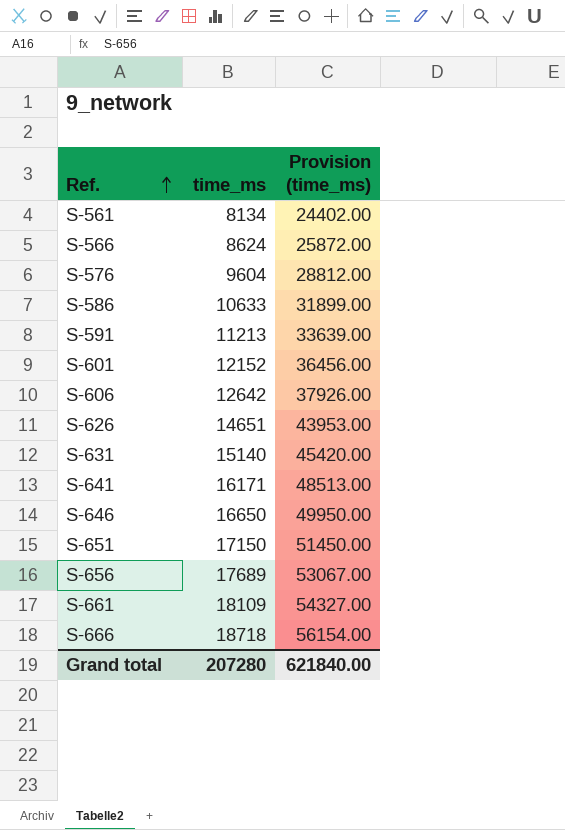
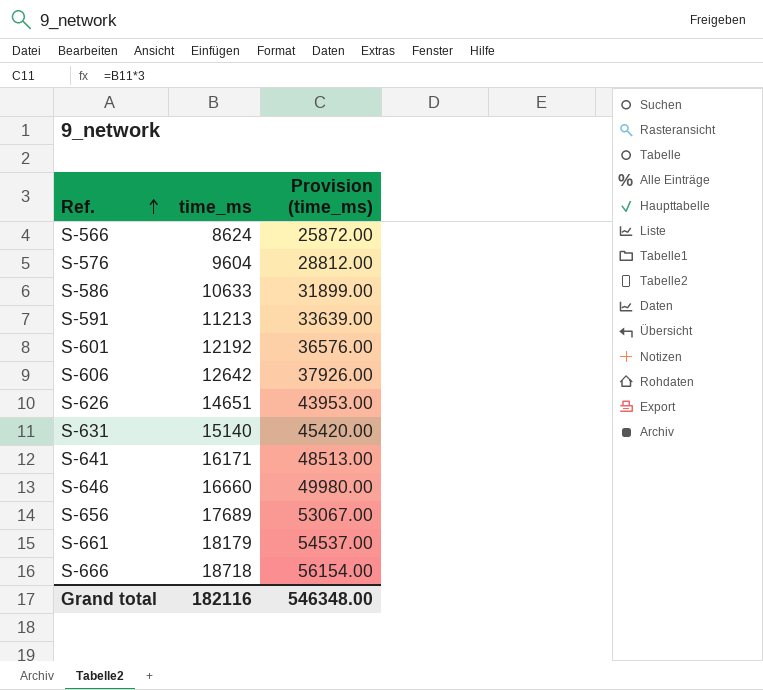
row S-561: 8134 | 24402.00 -> none
row S-651: 17150 | 51450.00 -> none
S-601 | time_ms: 12152 -> 12192
S-601 | Provision (time_ms): 36456.00 -> 36576.00
S-646 | time_ms: 16650 -> 16660
S-646 | Provision (time_ms): 49950.00 -> 49980.00
S-661 | time_ms: 18109 -> 18179
S-661 | Provision (time_ms): 54327.00 -> 54537.00
Grand total | time_ms: 207280 -> 182116
Grand total | Provision (time_ms): 621840.00 -> 546348.00

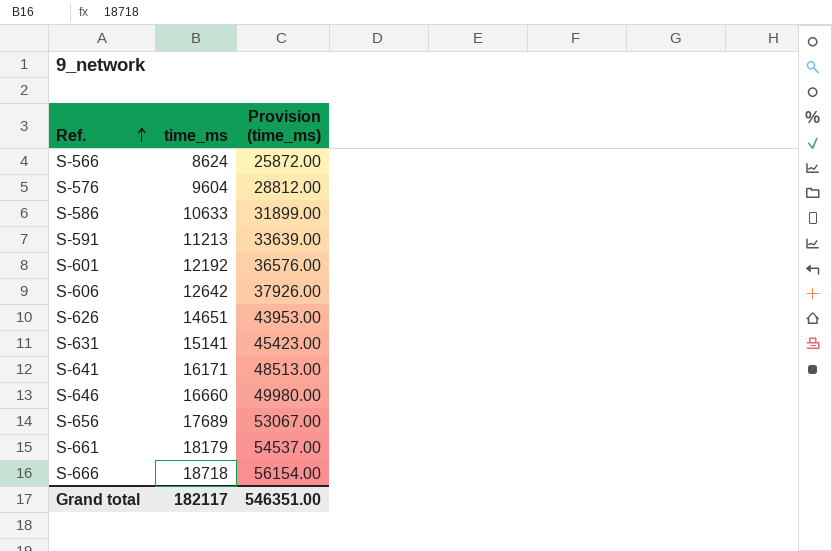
S-631 | time_ms: 15140 -> 15141
S-631 | Provision (time_ms): 45420.00 -> 45423.00
Grand total | time_ms: 182116 -> 182117
Grand total | Provision (time_ms): 546348.00 -> 546351.00

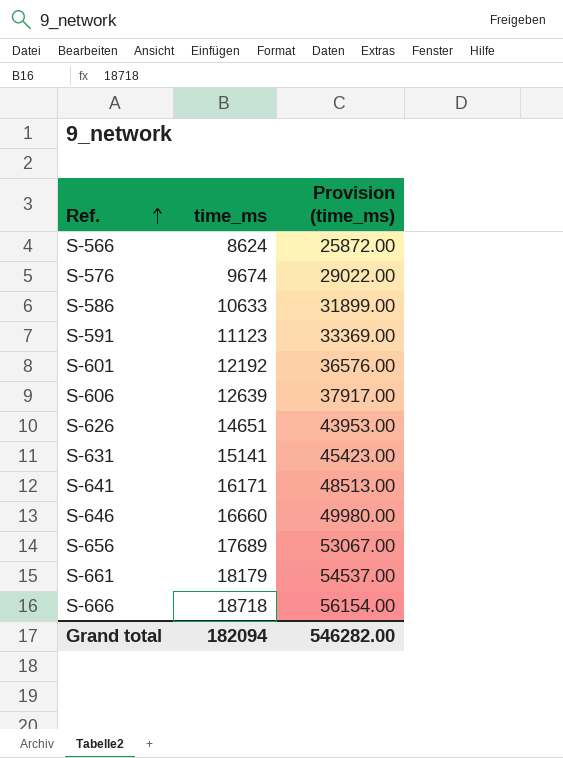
S-576 | time_ms: 9604 -> 9674
S-576 | Provision (time_ms): 28812.00 -> 29022.00
S-591 | time_ms: 11213 -> 11123
S-591 | Provision (time_ms): 33639.00 -> 33369.00
S-606 | time_ms: 12642 -> 12639
S-606 | Provision (time_ms): 37926.00 -> 37917.00
Grand total | time_ms: 182117 -> 182094
Grand total | Provision (time_ms): 546351.00 -> 546282.00

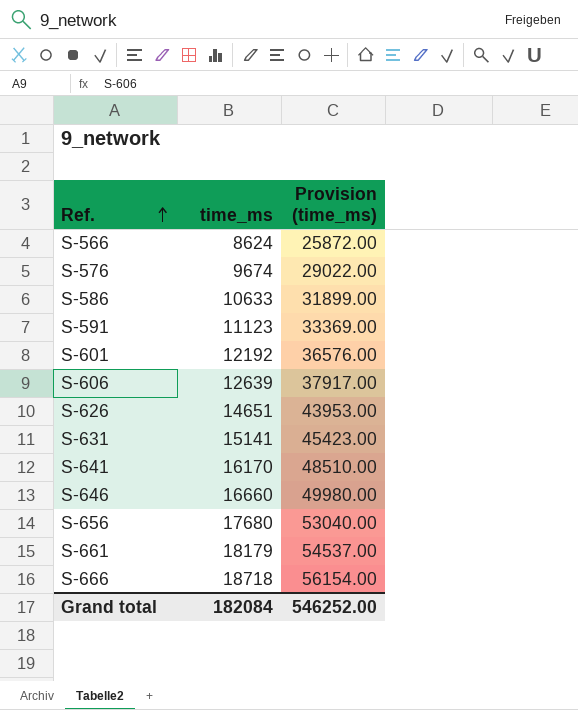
S-641 | time_ms: 16171 -> 16170
S-641 | Provision (time_ms): 48513.00 -> 48510.00
S-656 | time_ms: 17689 -> 17680
S-656 | Provision (time_ms): 53067.00 -> 53040.00
Grand total | time_ms: 182094 -> 182084
Grand total | Provision (time_ms): 546282.00 -> 546252.00

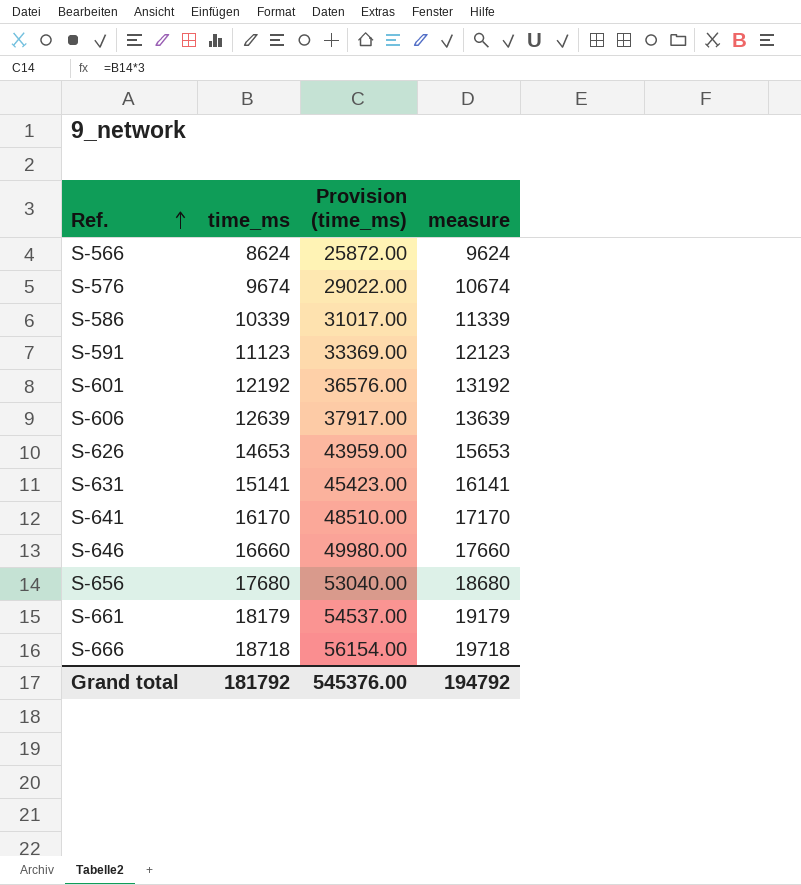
column measure | formula: none -> [time_ms] + 1000
S-586 | time_ms: 10633 -> 10339
S-586 | Provision (time_ms): 31899.00 -> 31017.00
S-626 | time_ms: 14651 -> 14653
S-626 | Provision (time_ms): 43953.00 -> 43959.00
Grand total | time_ms: 182084 -> 181792
Grand total | Provision (time_ms): 546252.00 -> 545376.00

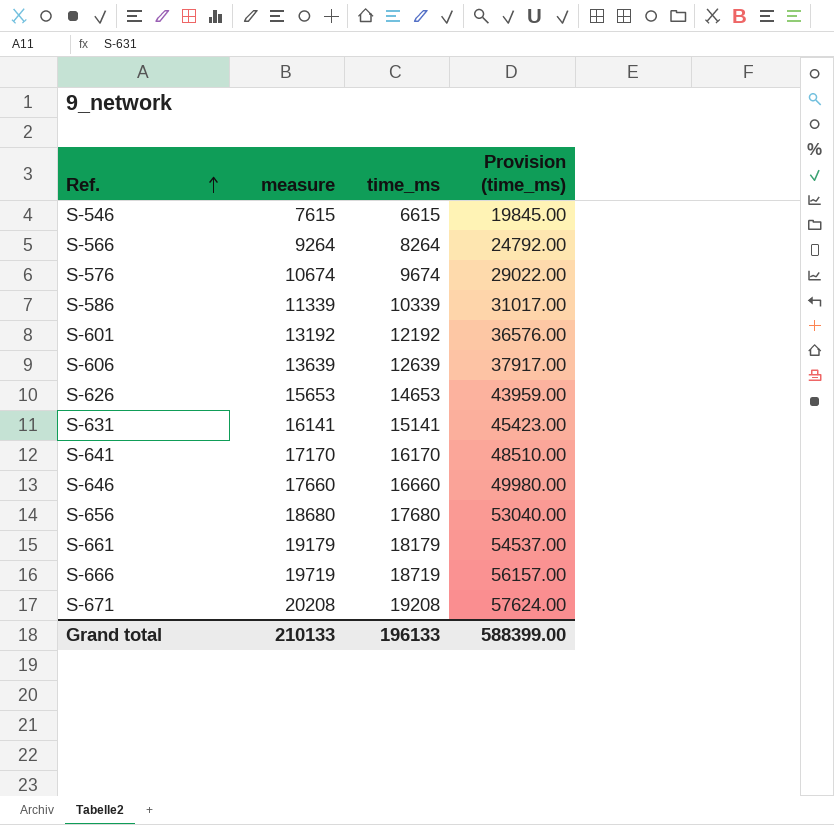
column measure | position: 4 -> 2
row S-591: 11123 | 33369.00 | 12123 -> none
row S-546: none -> 7615 | 6615 | 19845.00
S-566 | measure: 9624 -> 9264
S-566 | time_ms: 8624 -> 8264
S-566 | Provision (time_ms): 25872.00 -> 24792.00
S-666 | measure: 19718 -> 19719
S-666 | time_ms: 18718 -> 18719
S-666 | Provision (time_ms): 56154.00 -> 56157.00
row S-671: none -> 20208 | 19208 | 57624.00
Grand total | measure: 194792 -> 210133
Grand total | time_ms: 181792 -> 196133
Grand total | Provision (time_ms): 545376.00 -> 588399.00

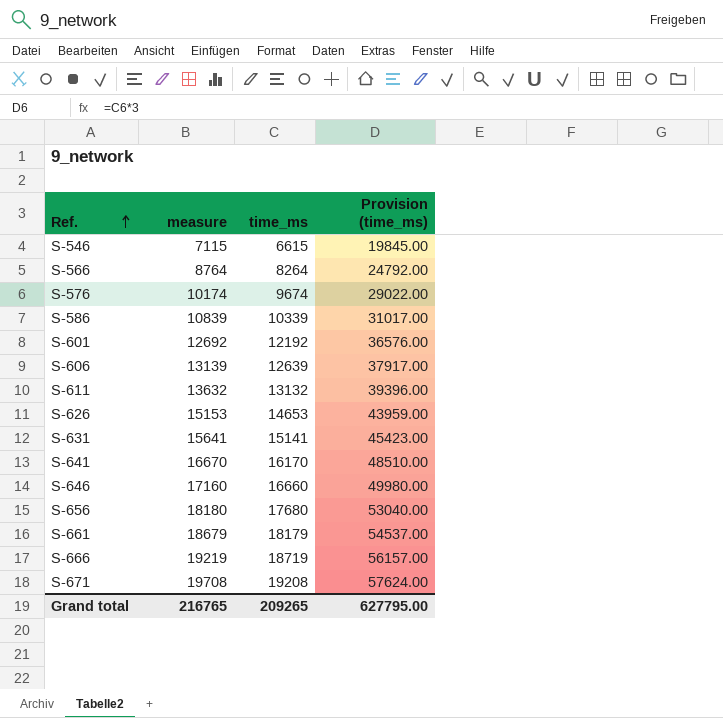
column measure | formula: [time_ms] + 1000 -> [time_ms] + 500
row S-611: none -> 13632 | 13132 | 39396.00
Grand total | measure: 210133 -> 216765
Grand total | time_ms: 196133 -> 209265
Grand total | Provision (time_ms): 588399.00 -> 627795.00

